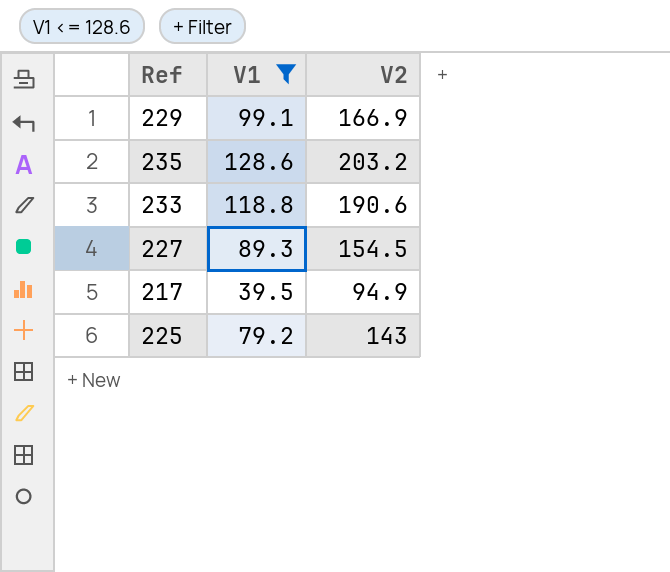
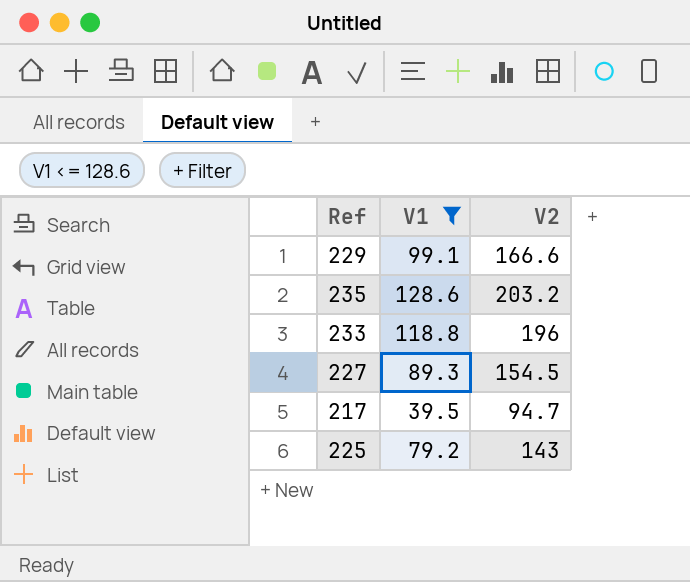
229 | V2: 166.9 -> 166.6
233 | V2: 190.6 -> 196
217 | V2: 94.9 -> 94.7

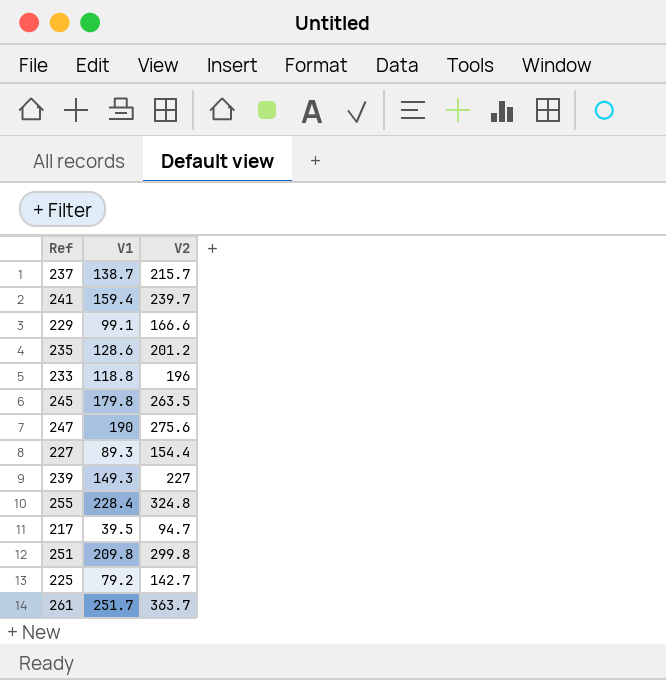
filter: V1 <= 128.6 -> none
235 | V2: 203.2 -> 201.2
227 | V2: 154.5 -> 154.4
225 | V2: 143 -> 142.7

